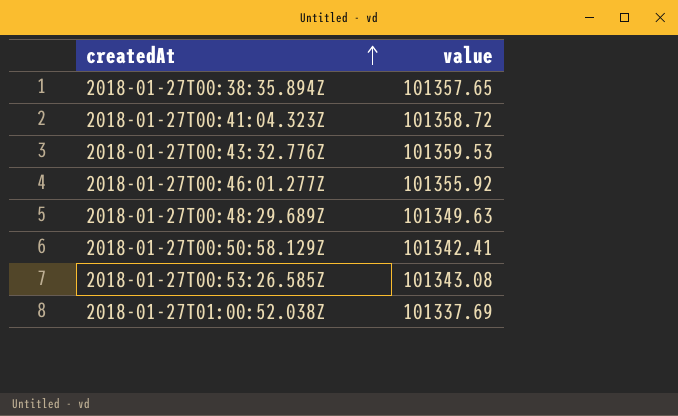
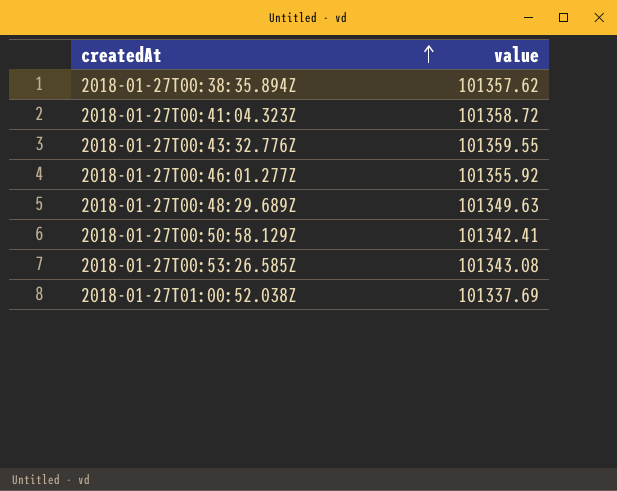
2018-01-27T00:38:35.894Z | value: 101357.65 -> 101357.62
2018-01-27T00:43:32.776Z | value: 101359.53 -> 101359.55

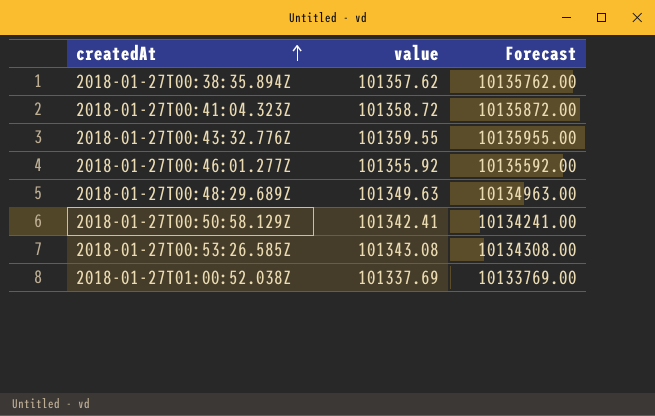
column Forecast | formula: none -> [value] * 100

